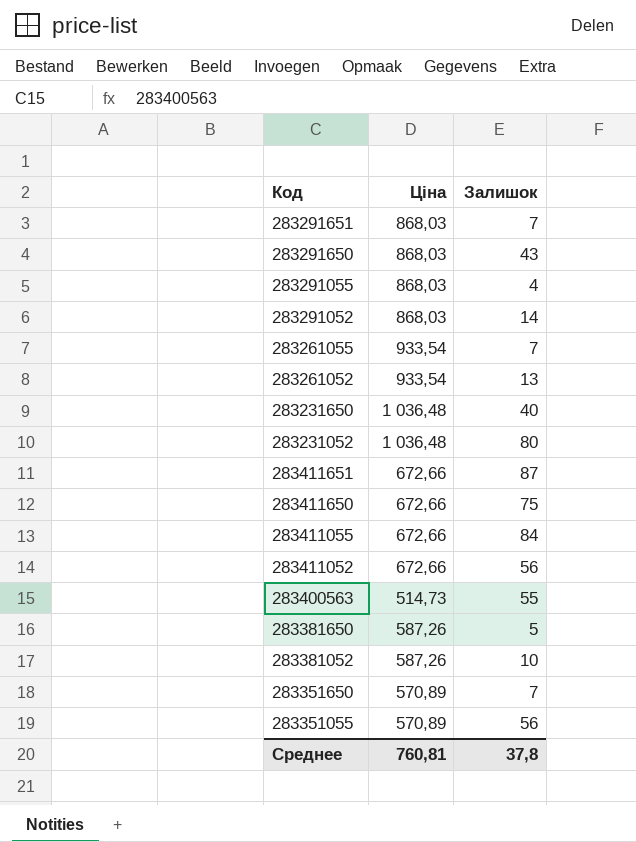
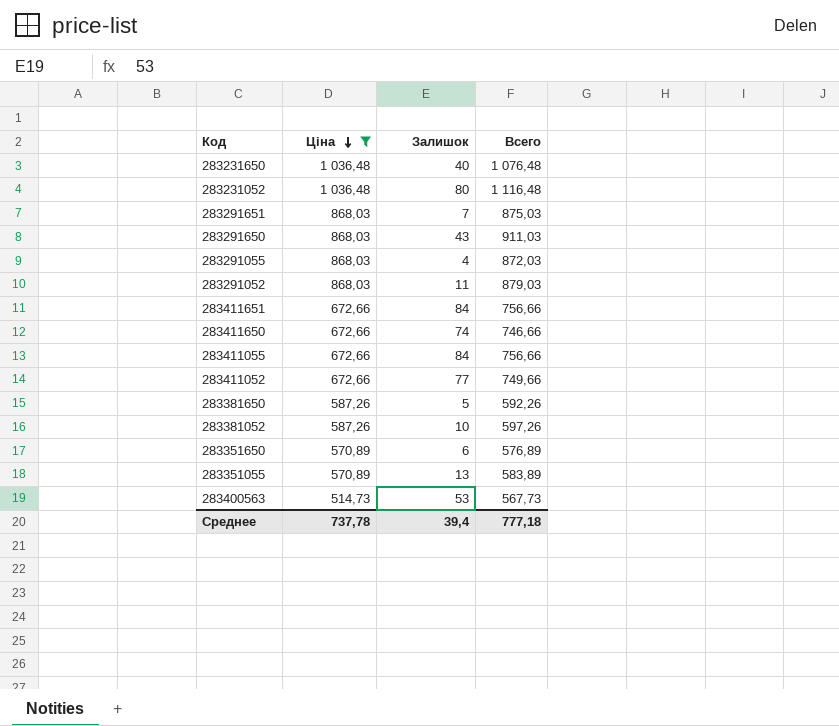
filter: none -> Ціна != 933,54
row order: none -> Ціна descending
column Всего | formula: none -> [Ціна] + [Залишок]
283291052 | Залишок: 14 -> 11
283411651 | Залишок: 87 -> 84
283411650 | Залишок: 75 -> 74
283411052 | Залишок: 56 -> 77
283351650 | Залишок: 7 -> 6
283351055 | Залишок: 56 -> 13
283400563 | Залишок: 55 -> 53
Среднее | Ціна: 760,81 -> 737,78
Среднее | Залишок: 37,8 -> 39,4

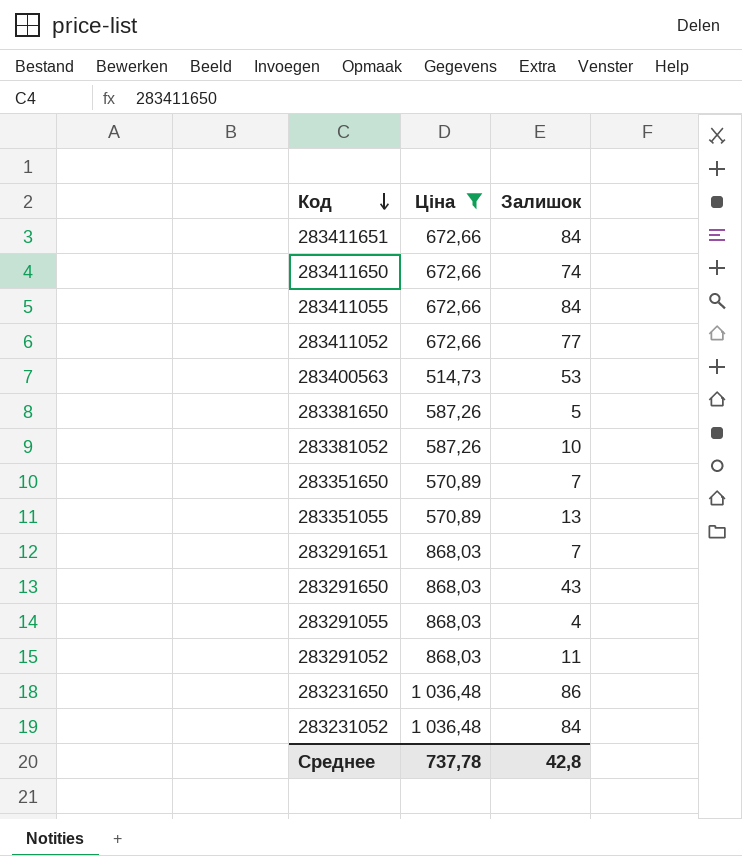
row order: Ціна descending -> Код descending
column Всего | formula: [Ціна] + [Залишок] -> none
283351650 | Залишок: 6 -> 7
283231650 | Залишок: 40 -> 86
283231052 | Залишок: 80 -> 84
Среднее | Залишок: 39,4 -> 42,8

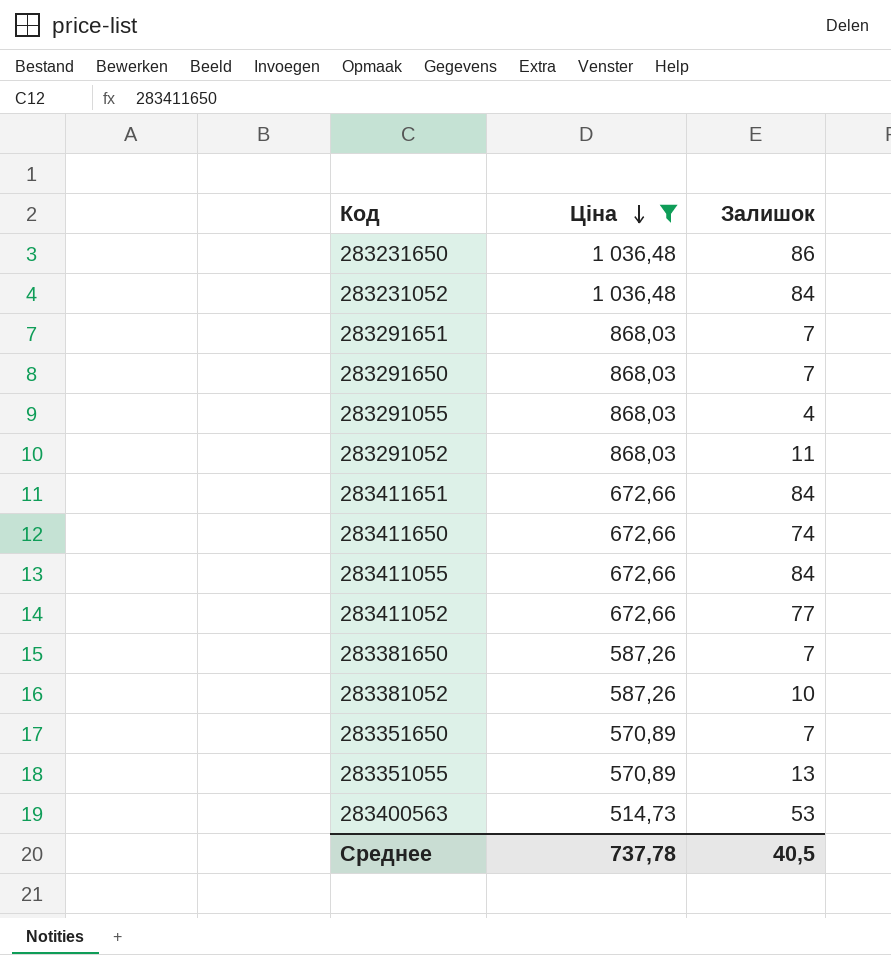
row order: Код descending -> Ціна descending
283291650 | Залишок: 43 -> 7
283381650 | Залишок: 5 -> 7
Среднее | Залишок: 42,8 -> 40,5

